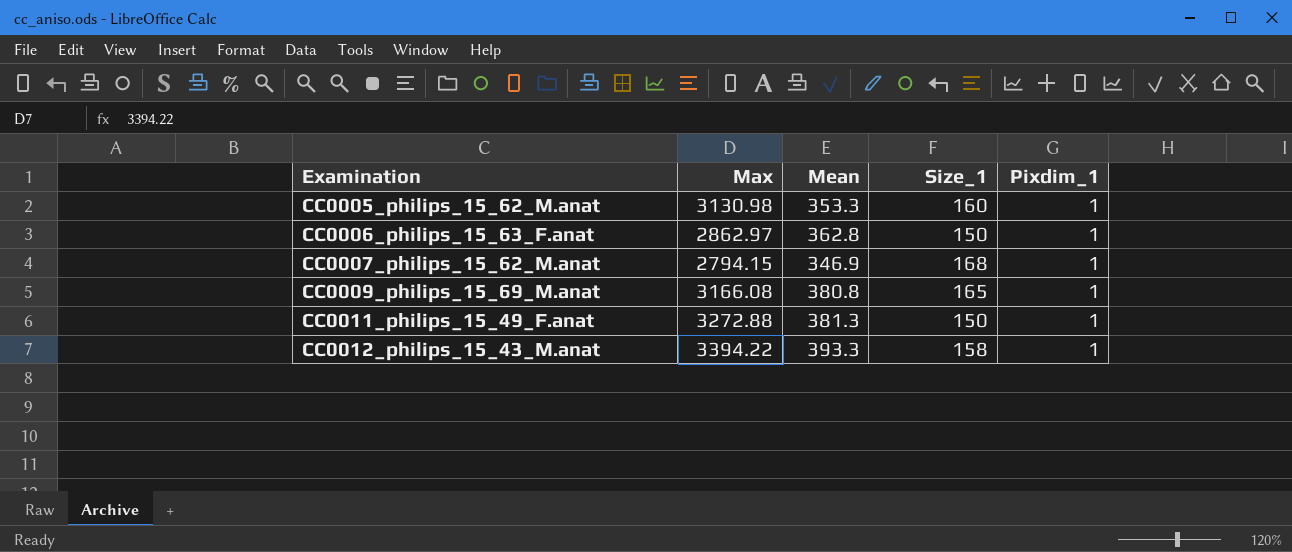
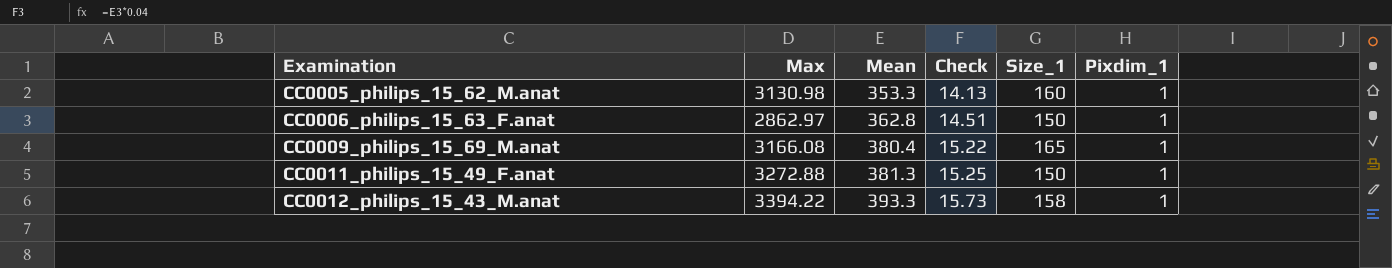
column Check | formula: none -> [Mean] * 0.04
row CC0007_philips_15_62_M.anat: 2794.15 | 346.9 | 168 | 1 -> none
CC0009_philips_15_69_M.anat | Mean: 380.8 -> 380.4

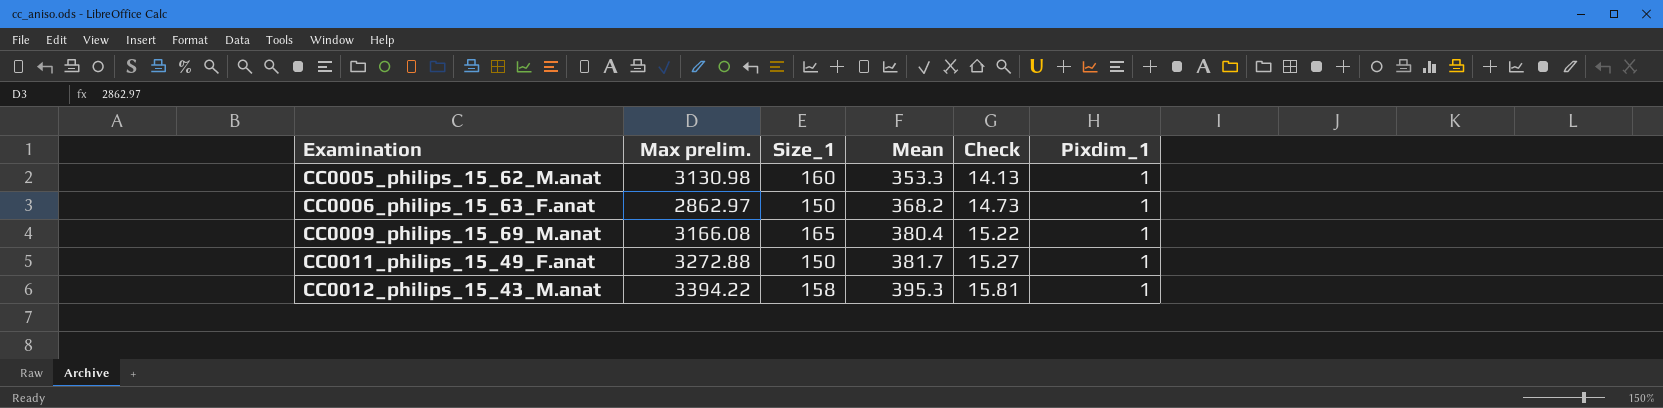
column name: Max -> Max prelim.
column Size_1 | position: 5 -> 3
CC0006_philips_15_63_F.anat | Mean: 362.8 -> 368.2
CC0006_philips_15_63_F.anat | Check: 14.51 -> 14.73
CC0011_philips_15_49_F.anat | Mean: 381.3 -> 381.7
CC0011_philips_15_49_F.anat | Check: 15.25 -> 15.27
CC0012_philips_15_43_M.anat | Mean: 393.3 -> 395.3
CC0012_philips_15_43_M.anat | Check: 15.73 -> 15.81

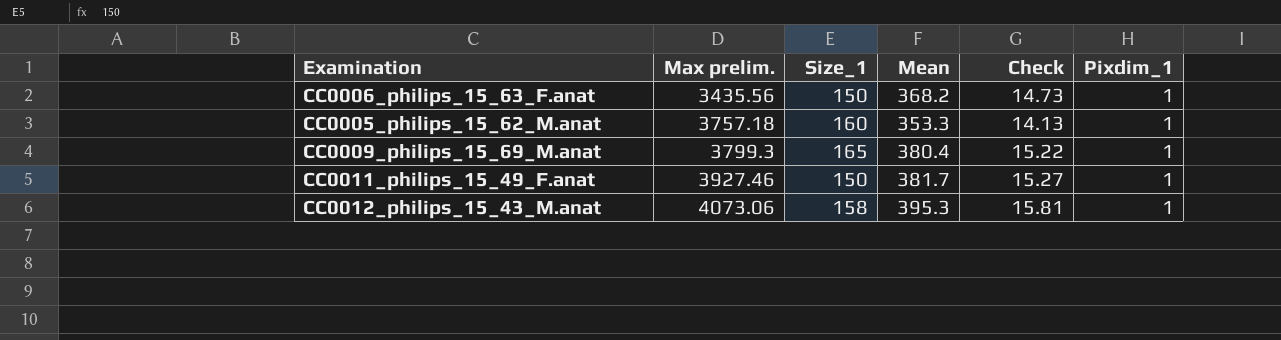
row order: Examination ascending -> Max prelim. ascending
CC0006_philips_15_63_F.anat | Max prelim.: 2862.97 -> 3435.56
CC0005_philips_15_62_M.anat | Max prelim.: 3130.98 -> 3757.18
CC0009_philips_15_69_M.anat | Max prelim.: 3166.08 -> 3799.3
CC0011_philips_15_49_F.anat | Max prelim.: 3272.88 -> 3927.46
CC0012_philips_15_43_M.anat | Max prelim.: 3394.22 -> 4073.06

